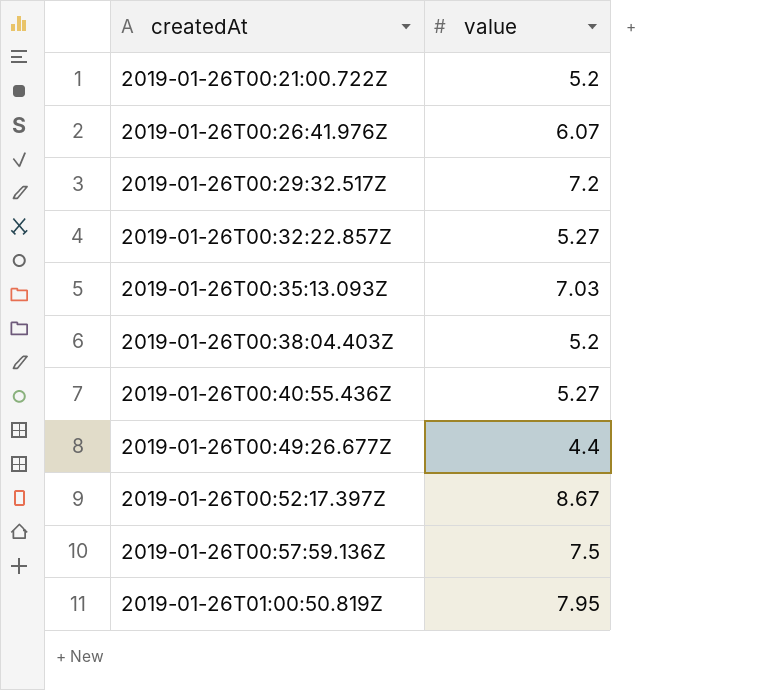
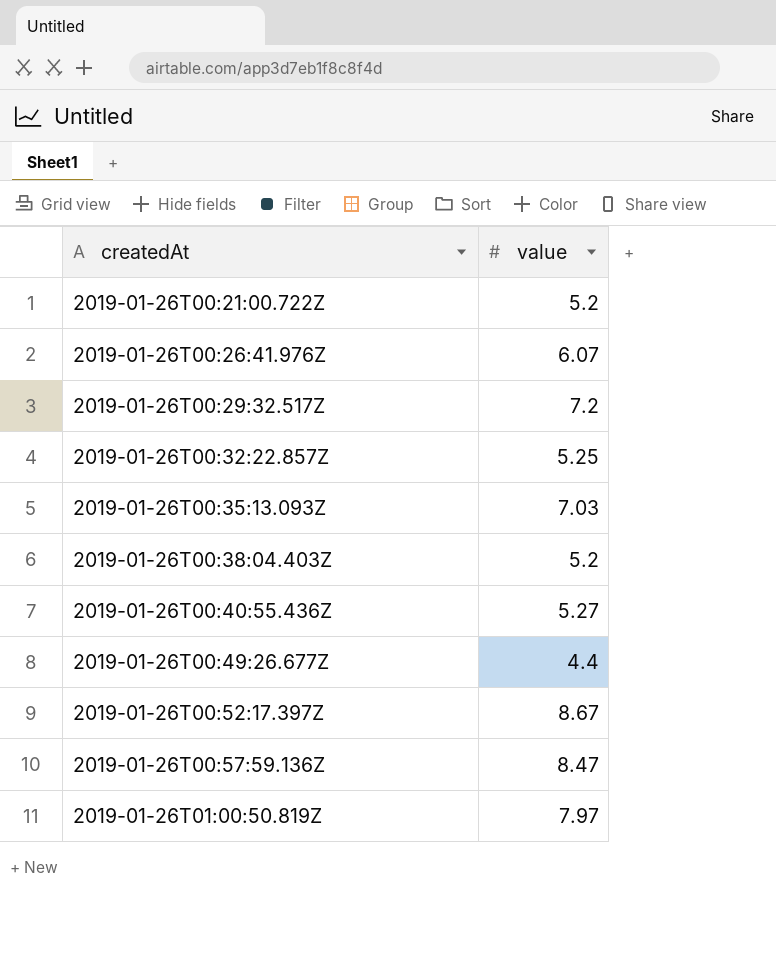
2019-01-26T00:32:22.857Z | value: 5.27 -> 5.25
2019-01-26T00:57:59.136Z | value: 7.5 -> 8.47
2019-01-26T01:00:50.819Z | value: 7.95 -> 7.97

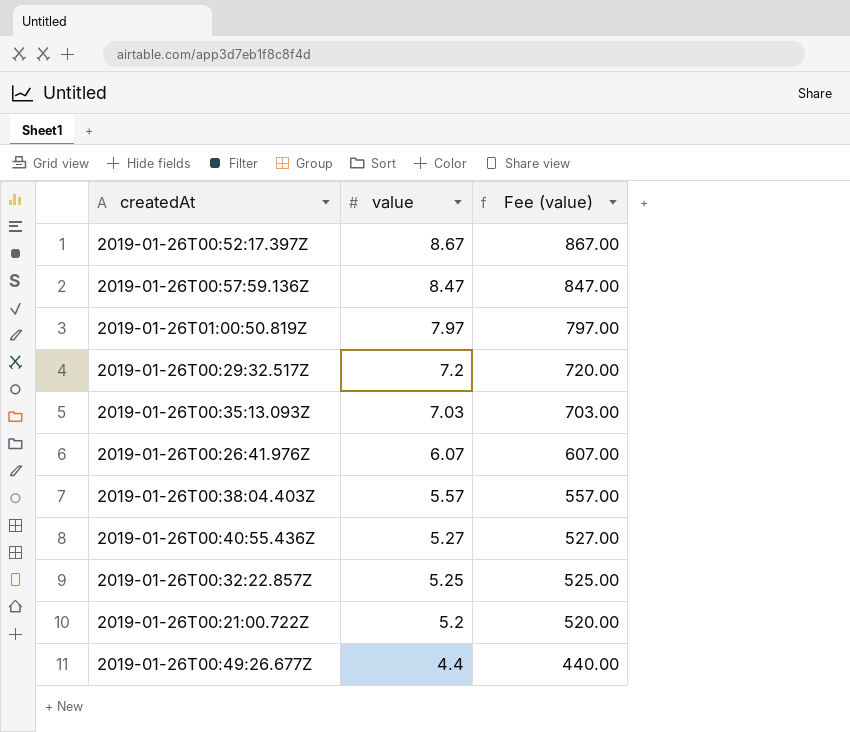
row order: createdAt ascending -> value descending
column Fee (value) | formula: none -> [value] * 100
2019-01-26T00:38:04.403Z | value: 5.2 -> 5.57

